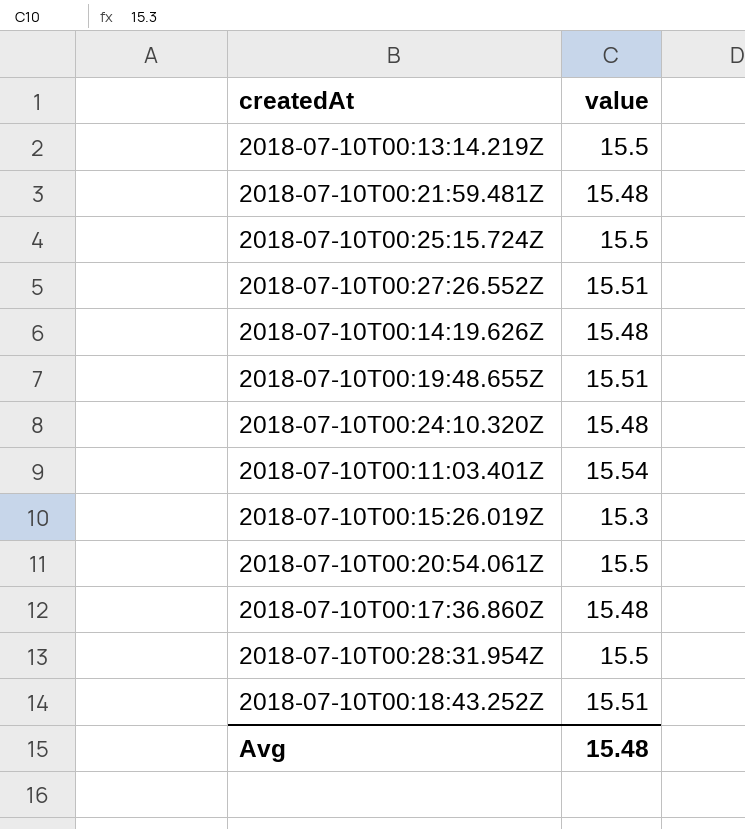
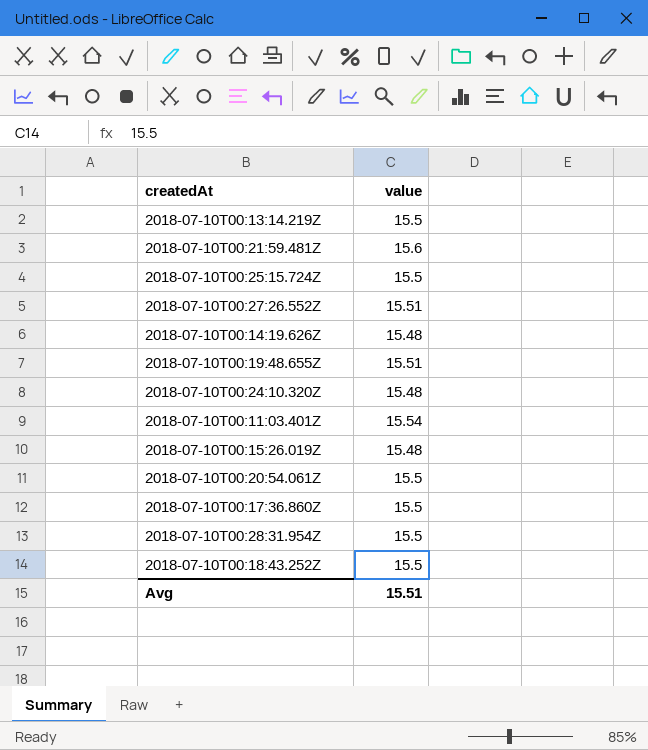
2018-07-10T00:21:59.481Z | value: 15.48 -> 15.6
2018-07-10T00:15:26.019Z | value: 15.3 -> 15.48
2018-07-10T00:17:36.860Z | value: 15.48 -> 15.5
2018-07-10T00:18:43.252Z | value: 15.51 -> 15.5
Avg | value: 15.48 -> 15.51

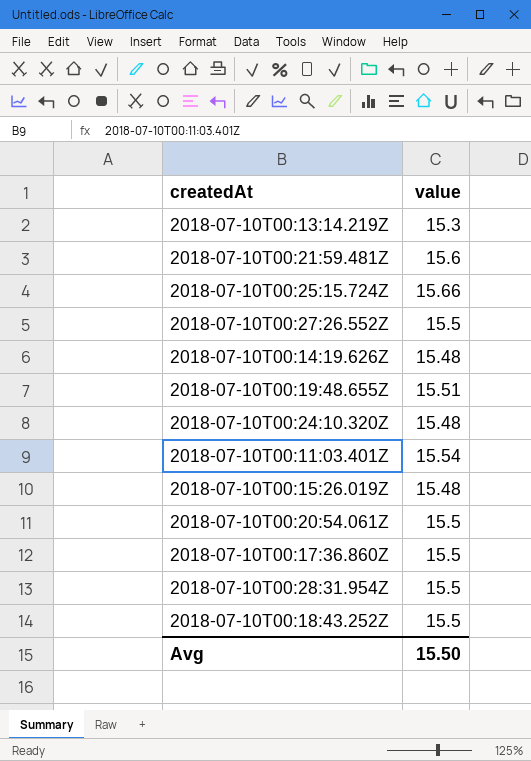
2018-07-10T00:13:14.219Z | value: 15.5 -> 15.3
2018-07-10T00:25:15.724Z | value: 15.5 -> 15.66
2018-07-10T00:27:26.552Z | value: 15.51 -> 15.5
Avg | value: 15.51 -> 15.50

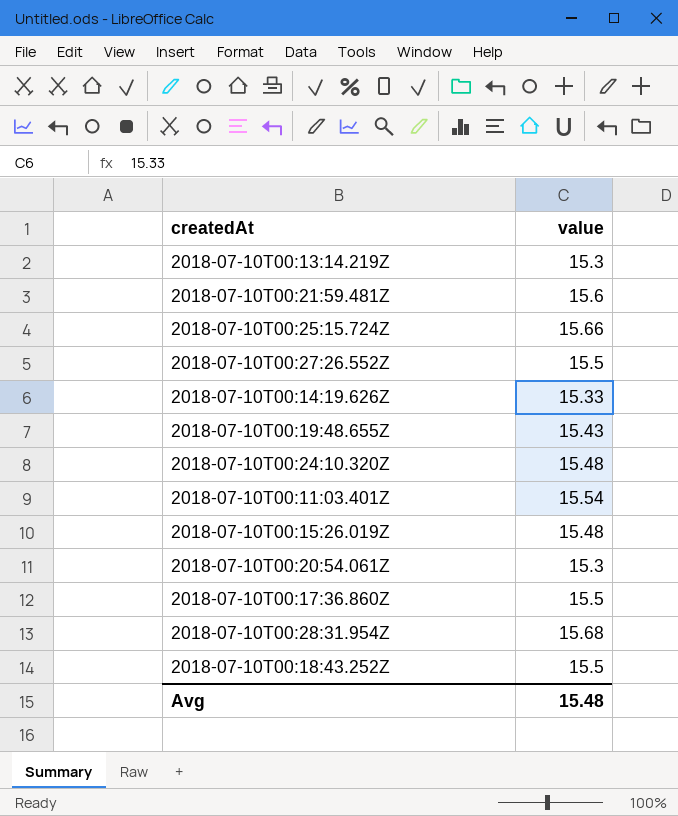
2018-07-10T00:14:19.626Z | value: 15.48 -> 15.33
2018-07-10T00:19:48.655Z | value: 15.51 -> 15.43
2018-07-10T00:20:54.061Z | value: 15.5 -> 15.3
2018-07-10T00:28:31.954Z | value: 15.5 -> 15.68
Avg | value: 15.50 -> 15.48

